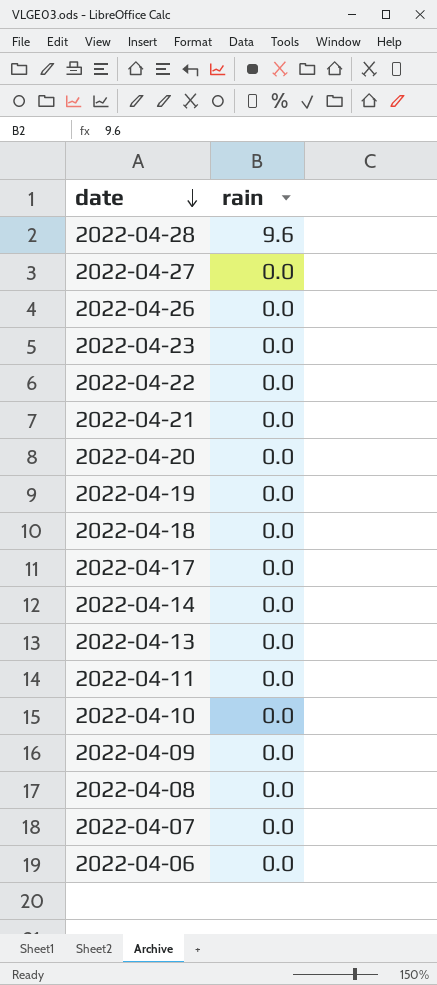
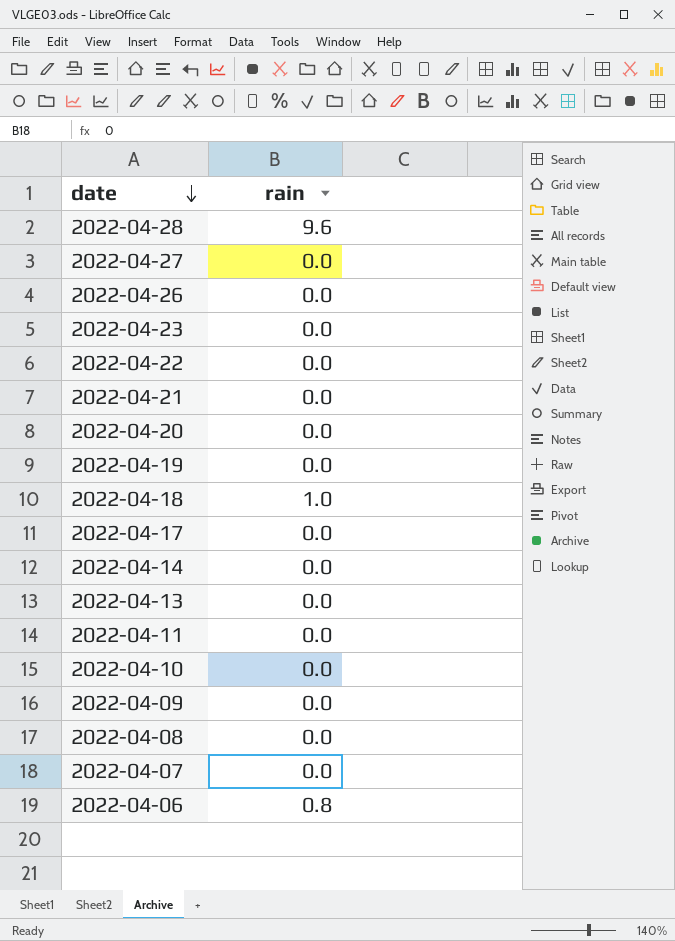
2022-04-18 | rain: 0.0 -> 1.0
2022-04-06 | rain: 0.0 -> 0.8

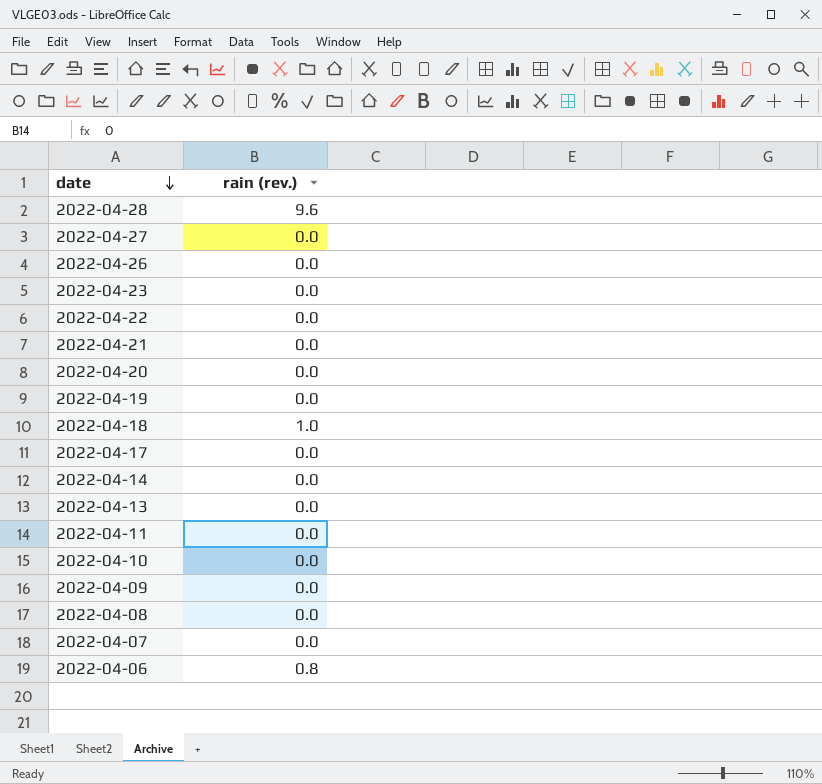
column name: rain -> rain (rev.)

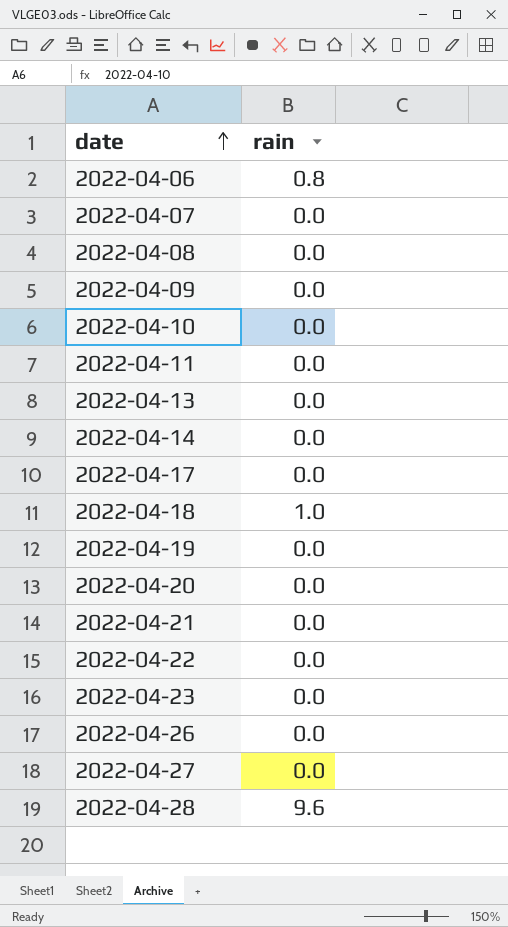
row order: date descending -> date ascending
column name: rain (rev.) -> rain

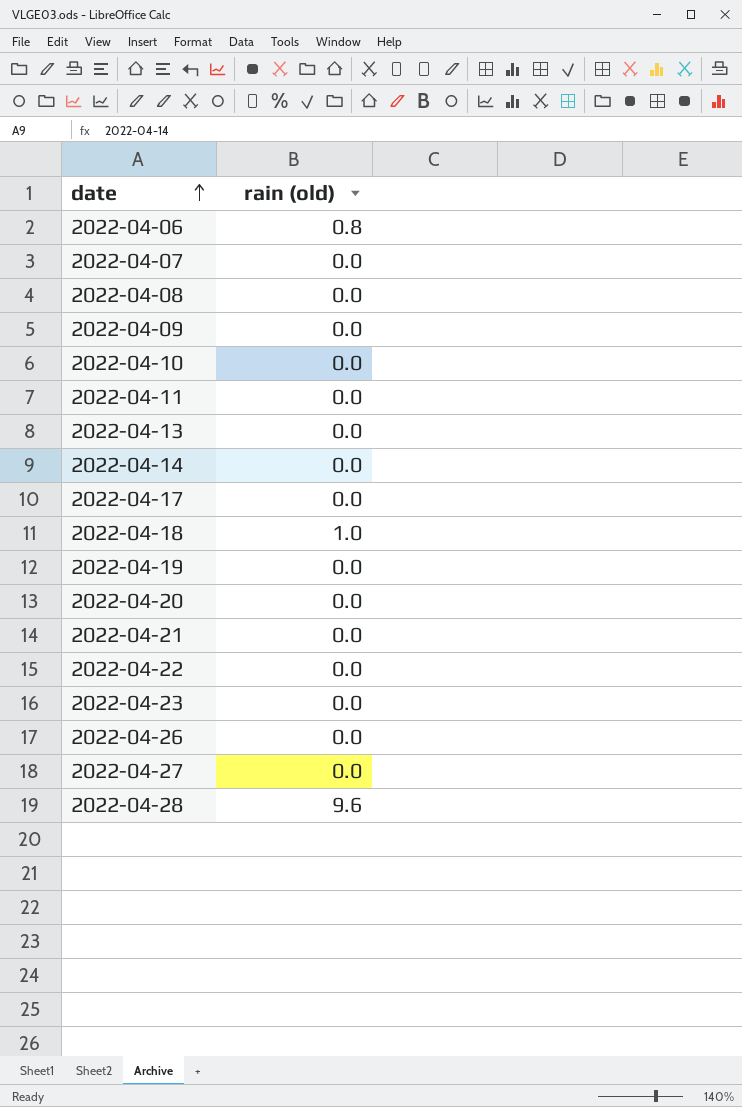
column name: rain -> rain (old)

